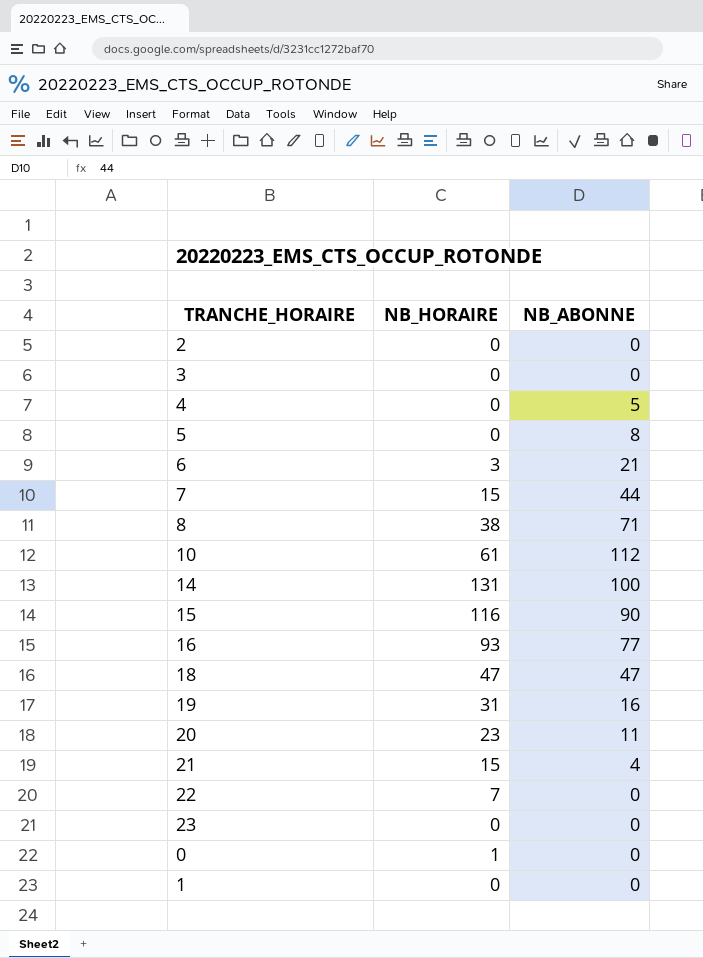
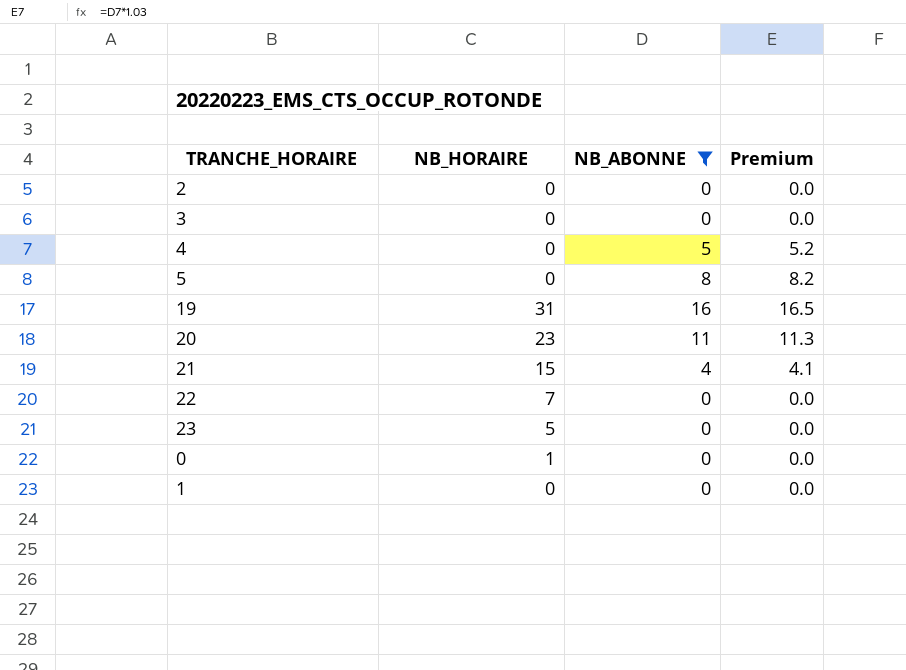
filter: none -> NB_ABONNE <= 16
column Premium | formula: none -> [NB_ABONNE] * 1.03
23 | NB_HORAIRE: 0 -> 5

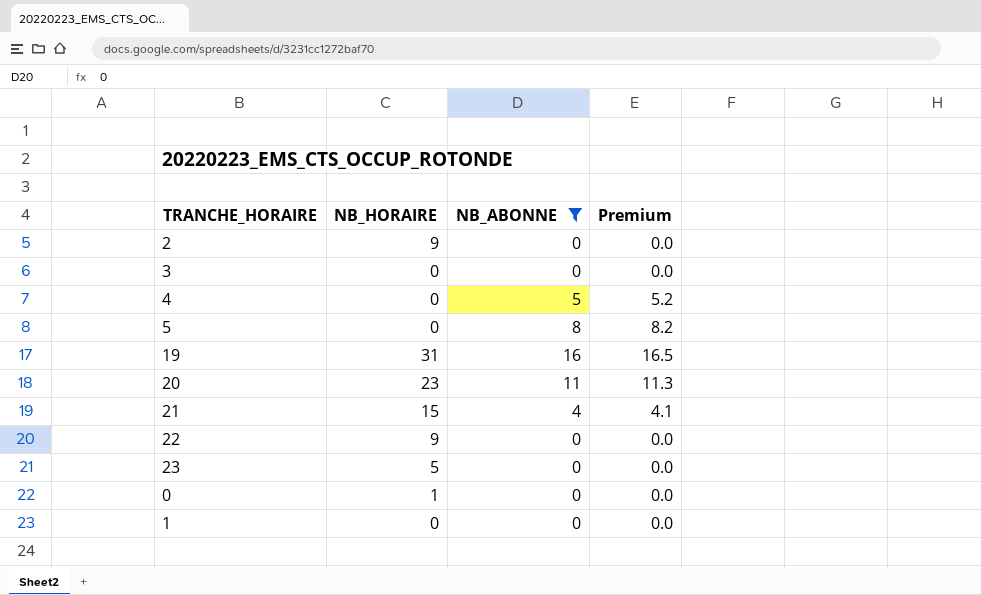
2 | NB_HORAIRE: 0 -> 9
22 | NB_HORAIRE: 7 -> 9

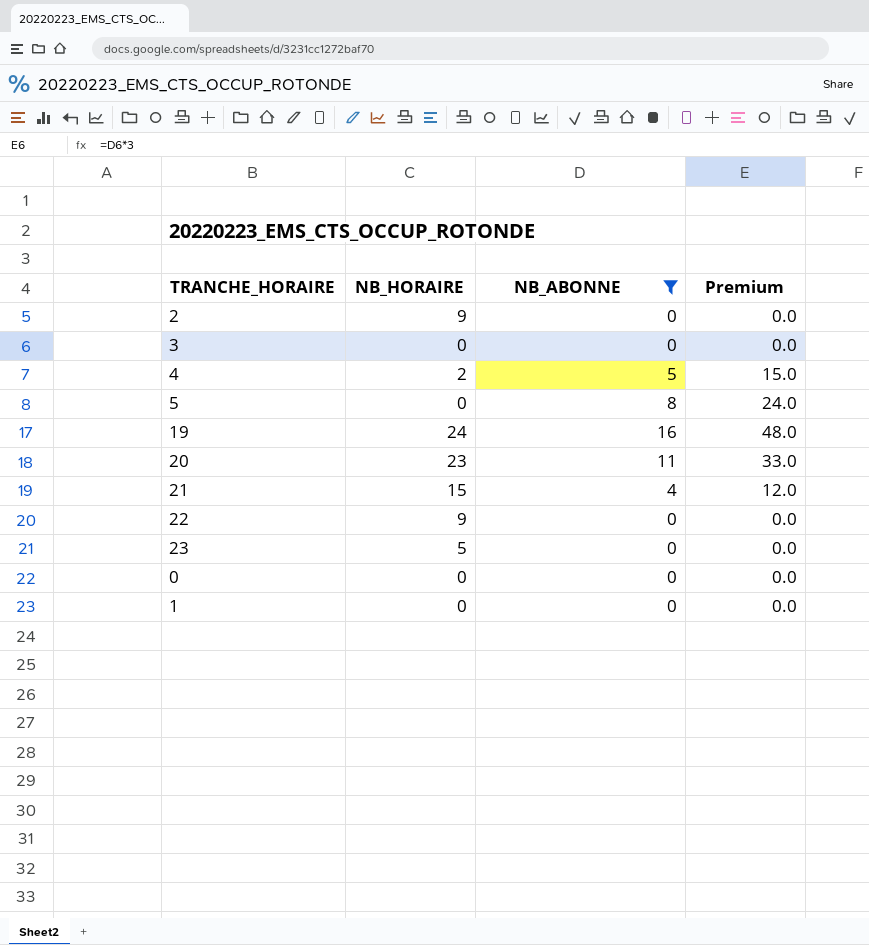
column Premium | formula: [NB_ABONNE] * 1.03 -> [NB_ABONNE] * 3
4 | NB_HORAIRE: 0 -> 2
19 | NB_HORAIRE: 31 -> 24
0 | NB_HORAIRE: 1 -> 0

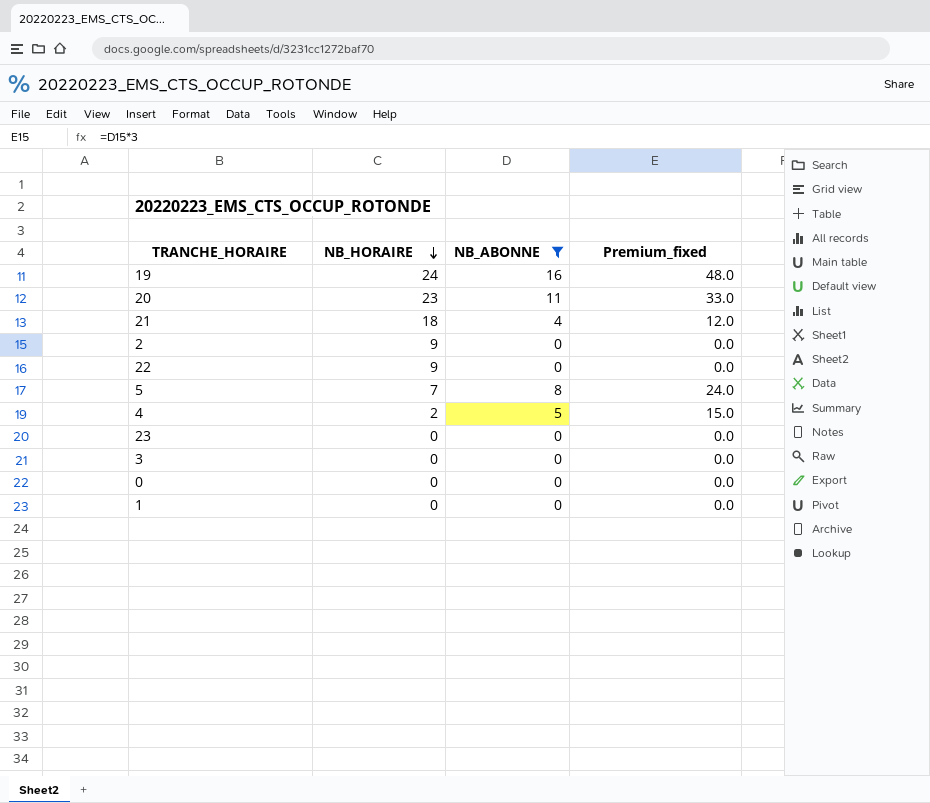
row order: none -> NB_HORAIRE descending
column name: Premium -> Premium_fixed
21 | NB_HORAIRE: 15 -> 18
5 | NB_HORAIRE: 0 -> 7
23 | NB_HORAIRE: 5 -> 0

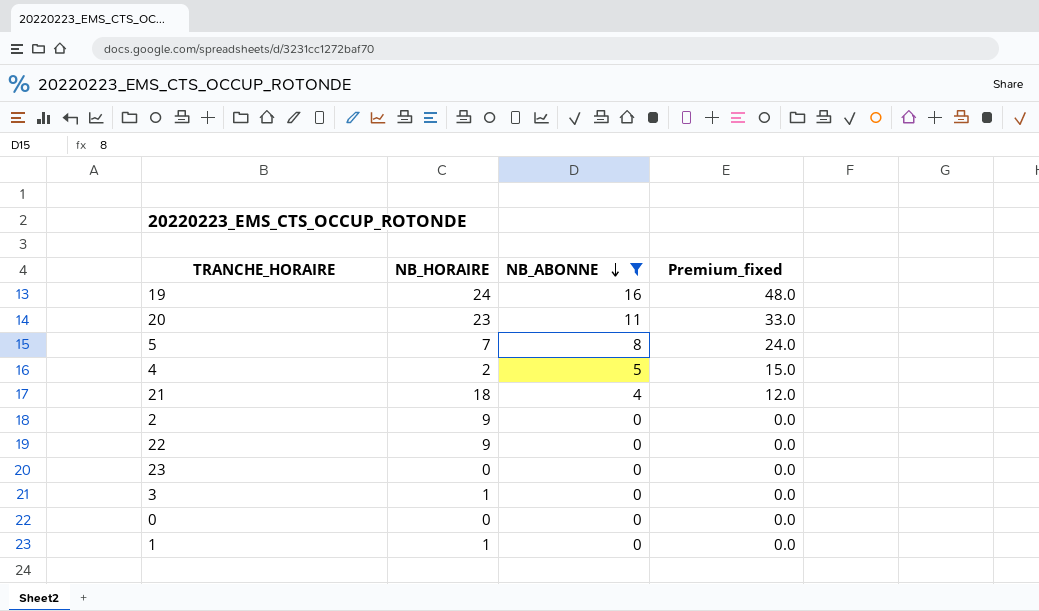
row order: NB_HORAIRE descending -> NB_ABONNE descending
3 | NB_HORAIRE: 0 -> 1
1 | NB_HORAIRE: 0 -> 1

